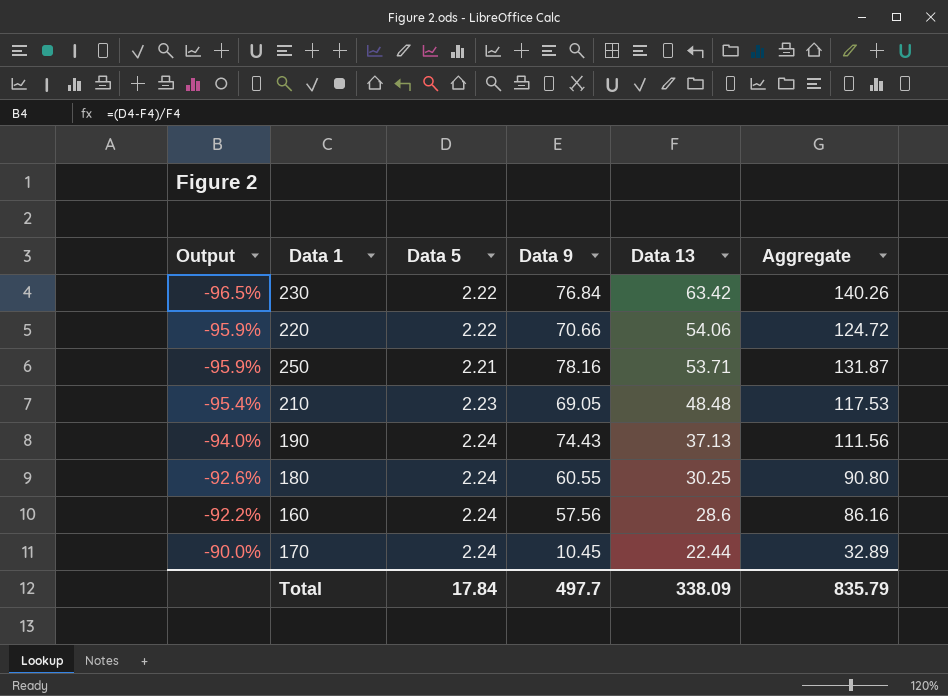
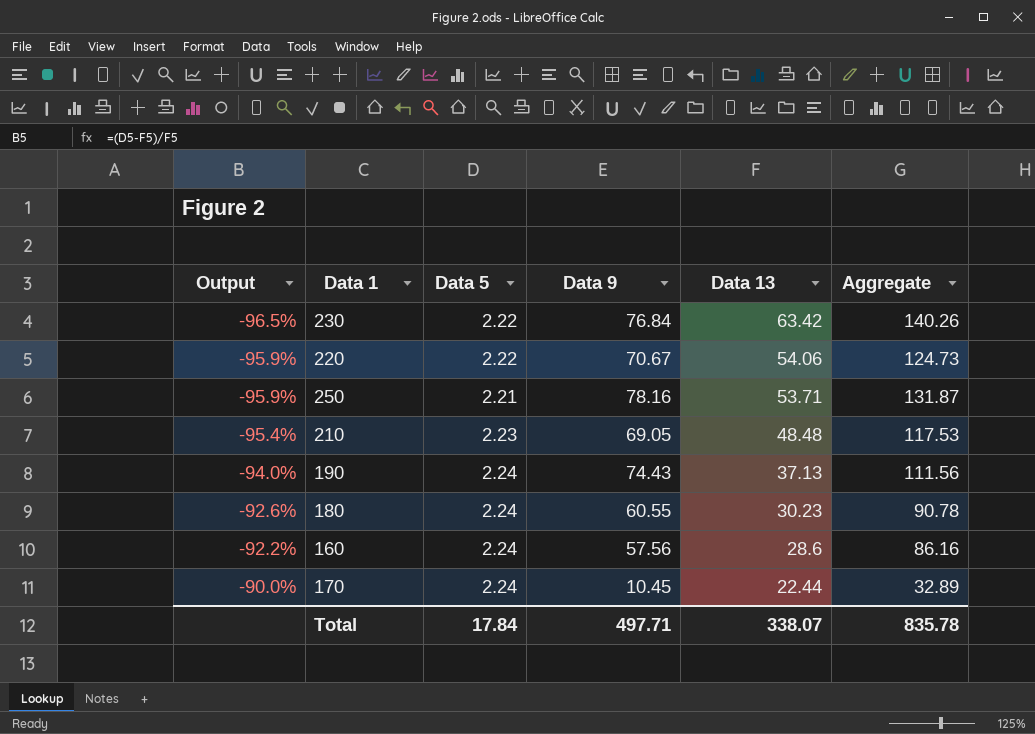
220 | Data 9: 70.66 -> 70.67
220 | Aggregate: 124.72 -> 124.73
180 | Data 13: 30.25 -> 30.23
180 | Aggregate: 90.80 -> 90.78
Total | Data 9: 497.7 -> 497.71
Total | Data 13: 338.09 -> 338.07
Total | Aggregate: 835.79 -> 835.78

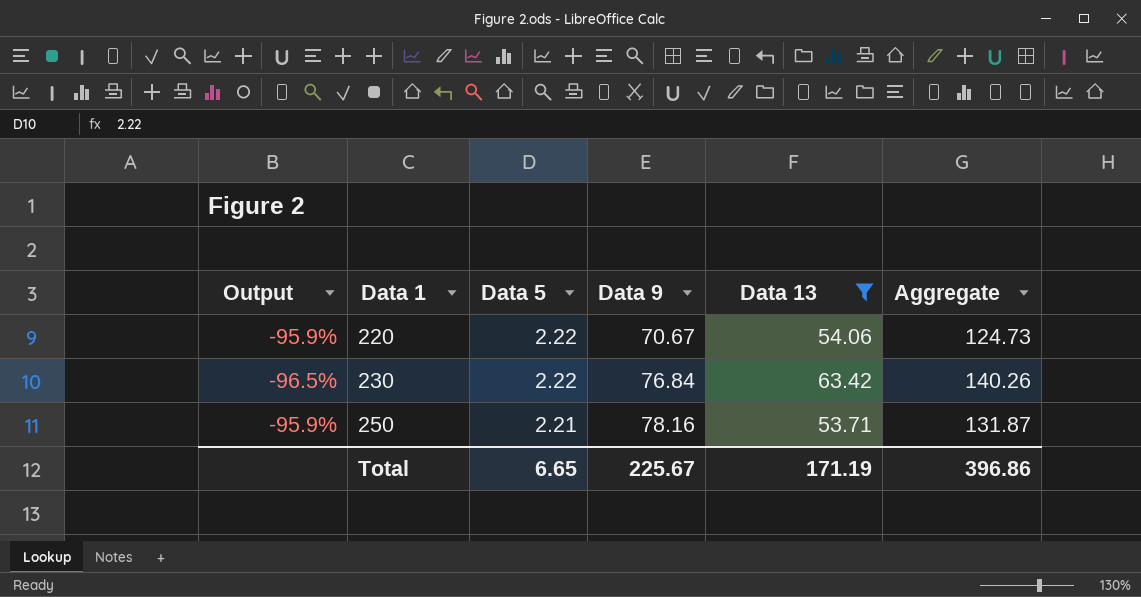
filter: none -> Data 13 >= 53.71
row order: Output ascending -> Data 1 ascending
Total | Data 5: 17.84 -> 6.65
Total | Data 9: 497.71 -> 225.67
Total | Data 13: 338.07 -> 171.19
Total | Aggregate: 835.78 -> 396.86

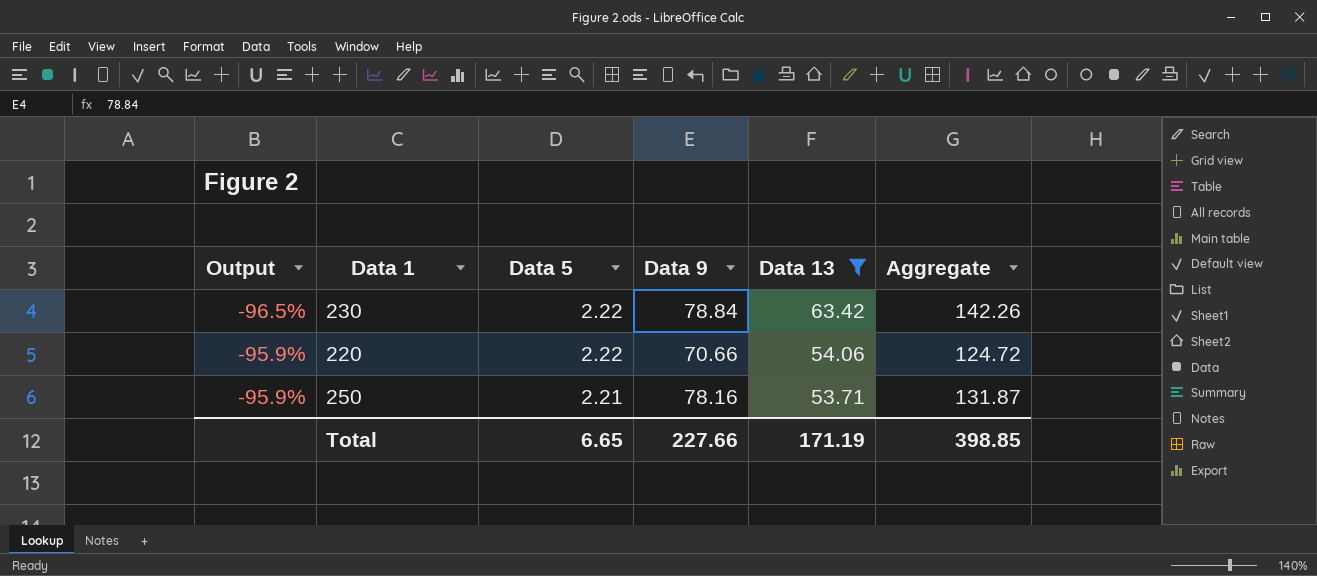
row order: Data 1 ascending -> Output ascending
230 | Data 9: 76.84 -> 78.84
230 | Aggregate: 140.26 -> 142.26
220 | Data 9: 70.67 -> 70.66
220 | Aggregate: 124.73 -> 124.72
Total | Data 9: 225.67 -> 227.66
Total | Aggregate: 396.86 -> 398.85

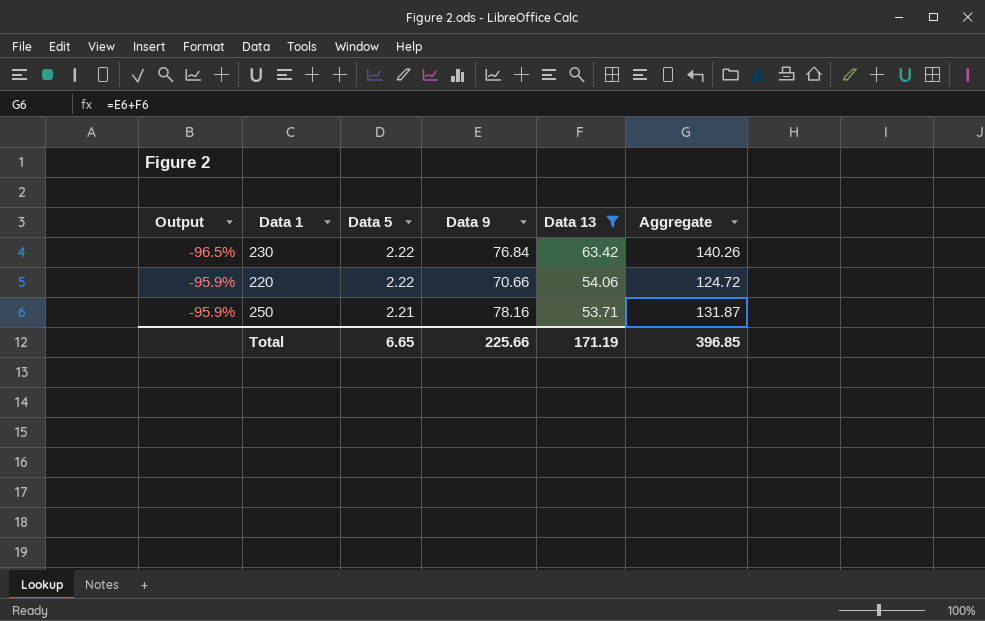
230 | Data 9: 78.84 -> 76.84
230 | Aggregate: 142.26 -> 140.26
Total | Data 9: 227.66 -> 225.66
Total | Aggregate: 398.85 -> 396.85

